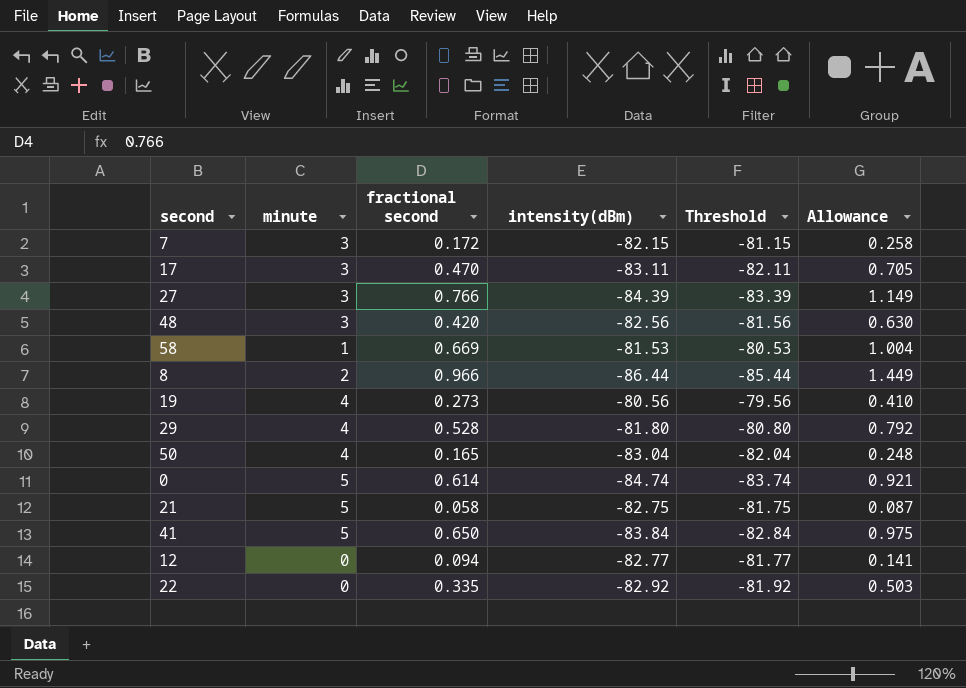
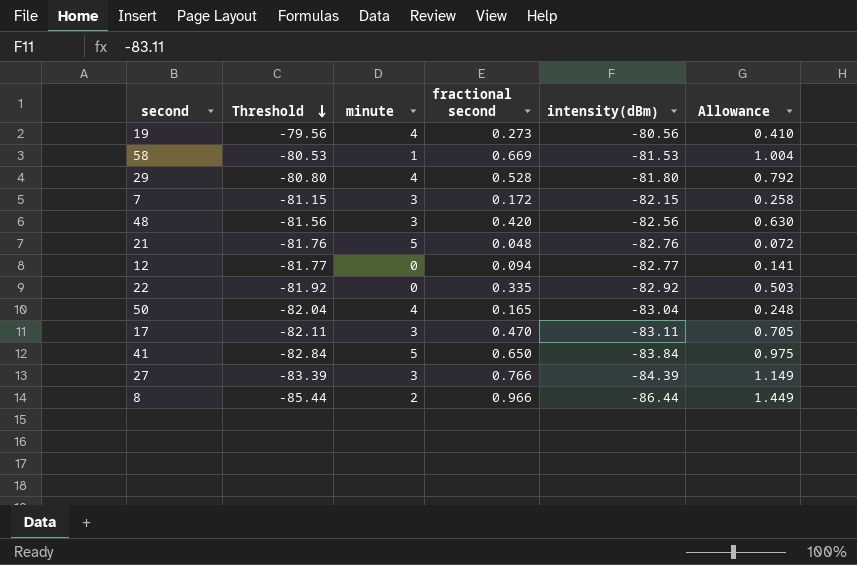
row order: none -> Threshold descending
column Threshold | position: 5 -> 2
row 0: 5 | 0.614 | -84.74 | -83.74 | 0.921 -> none
21 | Threshold: -81.75 -> -81.76
21 | fractional second: 0.058 -> 0.048
21 | intensity(dBm): -82.75 -> -82.76
21 | Allowance: 0.087 -> 0.072

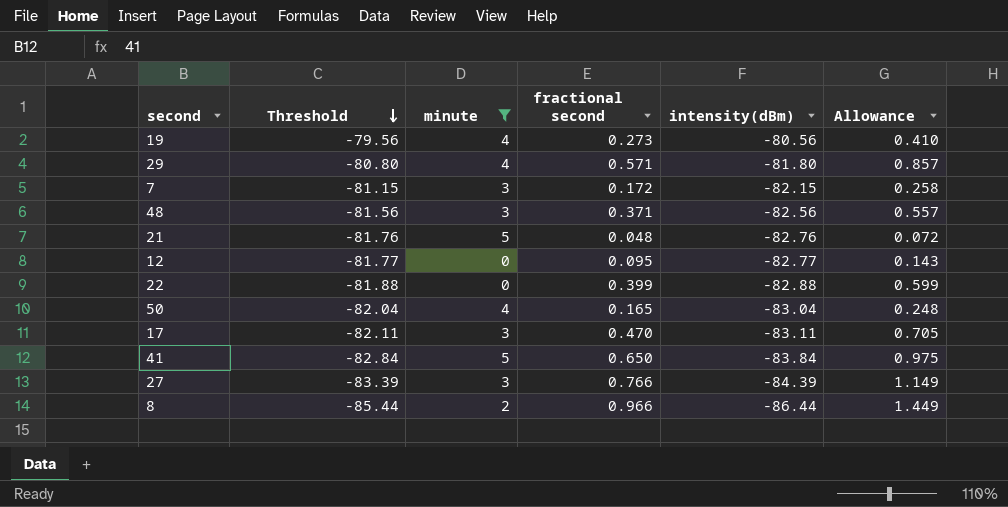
filter: none -> minute != 1
29 | fractional second: 0.528 -> 0.571
29 | Allowance: 0.792 -> 0.857
48 | fractional second: 0.420 -> 0.371
48 | Allowance: 0.630 -> 0.557
12 | fractional second: 0.094 -> 0.095
12 | Allowance: 0.141 -> 0.143
22 | Threshold: -81.92 -> -81.88
22 | fractional second: 0.335 -> 0.399
22 | intensity(dBm): -82.92 -> -82.88
22 | Allowance: 0.503 -> 0.599

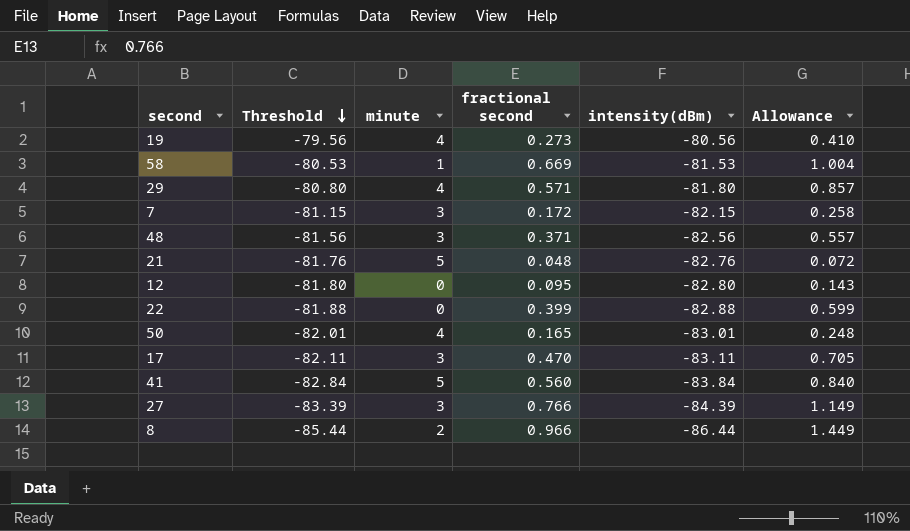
filter: minute != 1 -> none
12 | Threshold: -81.77 -> -81.80
12 | intensity(dBm): -82.77 -> -82.80
50 | Threshold: -82.04 -> -82.01
50 | intensity(dBm): -83.04 -> -83.01
41 | fractional second: 0.650 -> 0.560
41 | Allowance: 0.975 -> 0.840

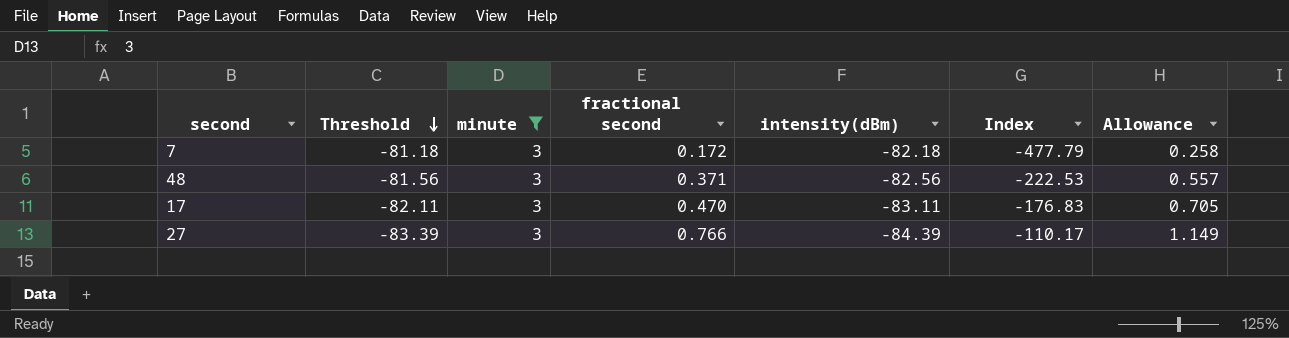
filter: none -> minute = 3
column Index | formula: none -> [intensity(dBm)] / [fractional second]
7 | Threshold: -81.15 -> -81.18
7 | intensity(dBm): -82.15 -> -82.18

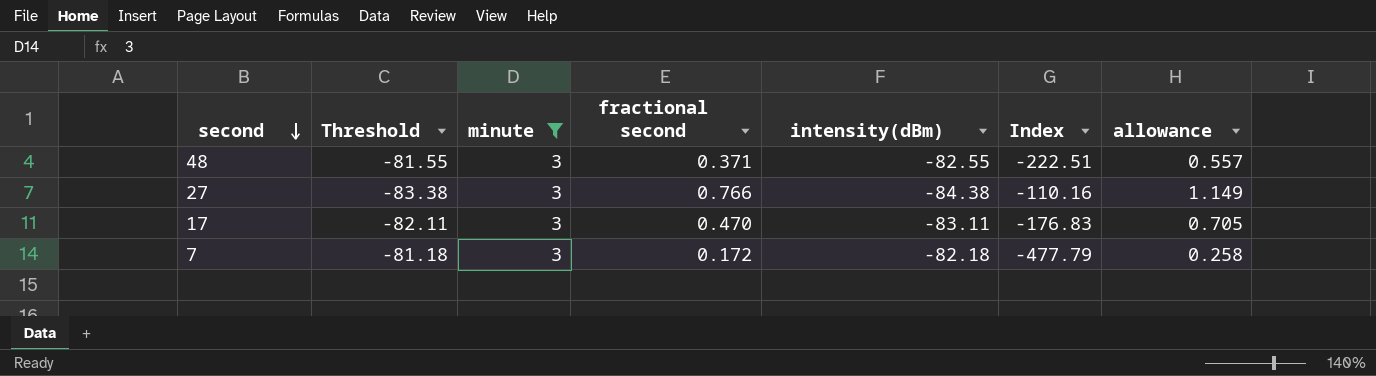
row order: Threshold descending -> second descending
column name: Allowance -> allowance
48 | Threshold: -81.56 -> -81.55
48 | intensity(dBm): -82.56 -> -82.55
48 | Index: -222.53 -> -222.51
27 | Threshold: -83.39 -> -83.38
27 | intensity(dBm): -84.39 -> -84.38
27 | Index: -110.17 -> -110.16

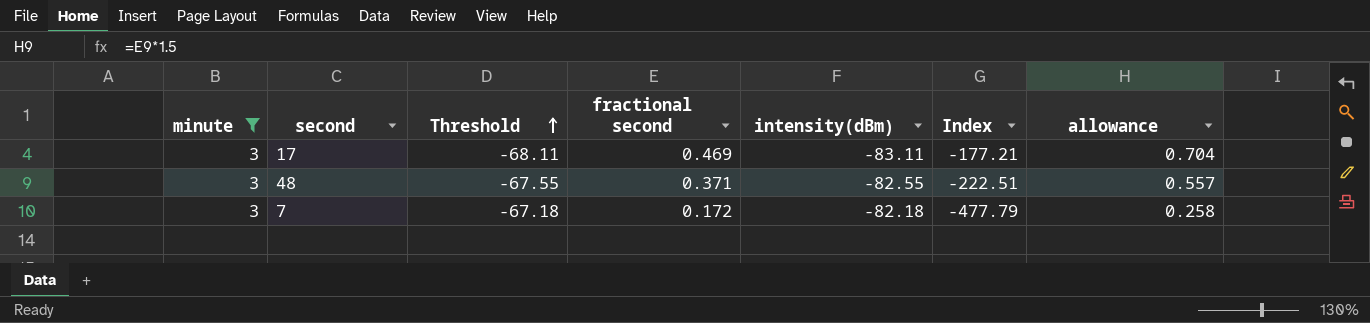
row order: second descending -> Threshold ascending
column minute | position: 3 -> 1
column Threshold | formula: [intensity(dBm)] + 1 -> [intensity(dBm)] + 15
row 27: -83.38 | 3 | 0.766 | -84.38 | -110.16 | 1.149 -> none
17 | fractional second: 0.470 -> 0.469
17 | Index: -176.83 -> -177.21
17 | allowance: 0.705 -> 0.704

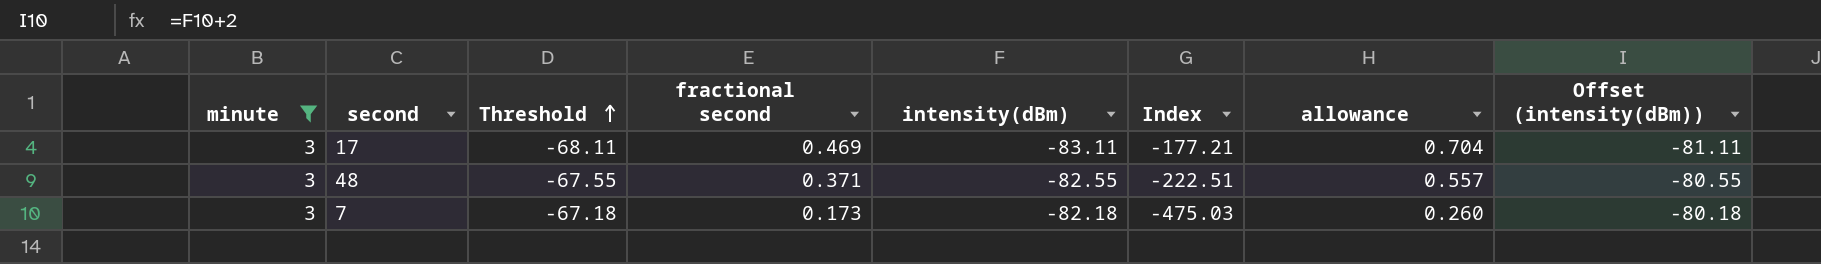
column Offset (intensity(dBm)) | formula: none -> [intensity(dBm)] + 2
7 | fractional second: 0.172 -> 0.173
7 | Index: -477.79 -> -475.03
7 | allowance: 0.258 -> 0.260

